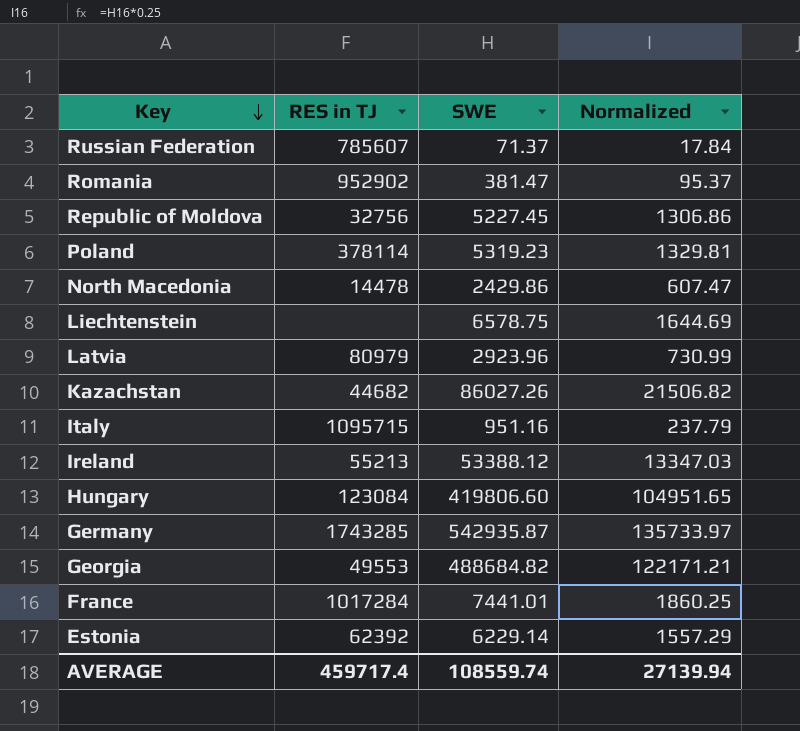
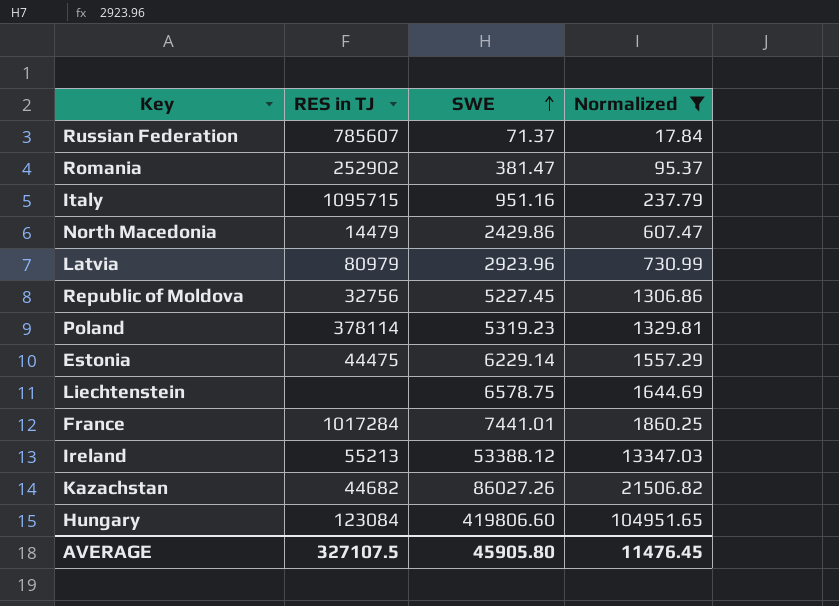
filter: none -> Normalized <= 104951.65
row order: Key descending -> SWE ascending
Romania | RES in TJ: 952902 -> 252902
North Macedonia | RES in TJ: 14478 -> 14479
Estonia | RES in TJ: 62392 -> 44475
AVERAGE | RES in TJ: 459717.4 -> 327107.5
AVERAGE | SWE: 108559.74 -> 45905.80
AVERAGE | Normalized: 27139.94 -> 11476.45

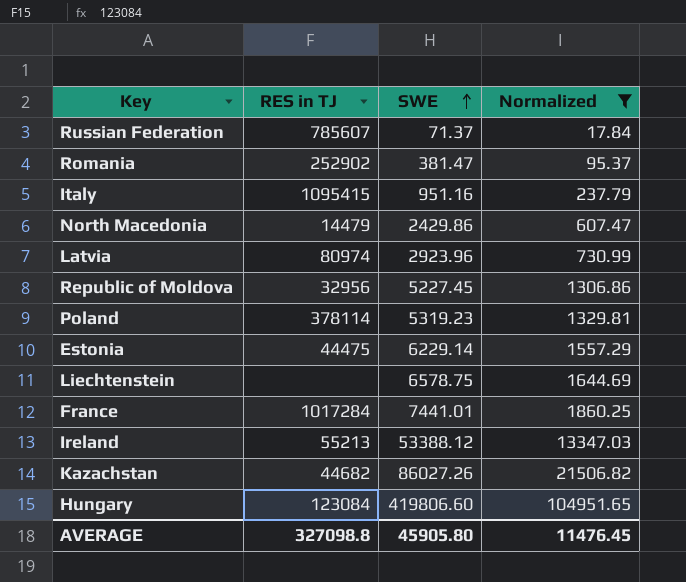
Italy | RES in TJ: 1095715 -> 1095415
Latvia | RES in TJ: 80979 -> 80974
Republic of Moldova | RES in TJ: 32756 -> 32956
AVERAGE | RES in TJ: 327107.5 -> 327098.8

